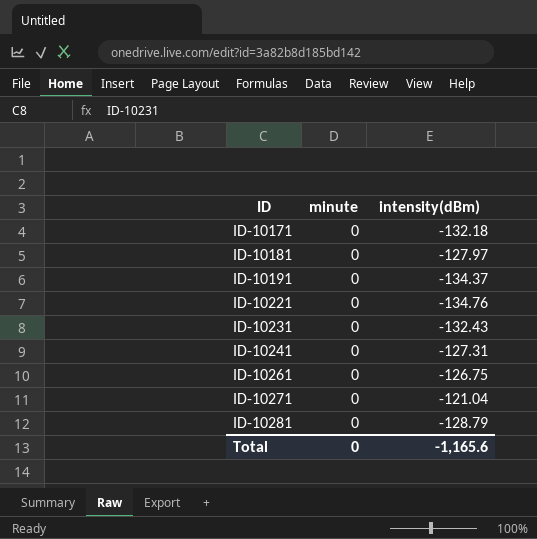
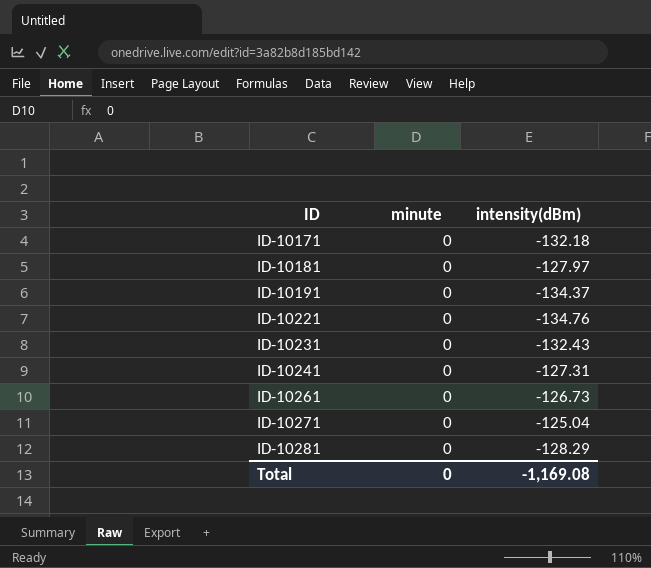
ID-10261 | intensity(dBm): -126.75 -> -126.73
ID-10271 | intensity(dBm): -121.04 -> -125.04
ID-10281 | intensity(dBm): -128.79 -> -128.29
Total | intensity(dBm): -1,165.6 -> -1,169.08

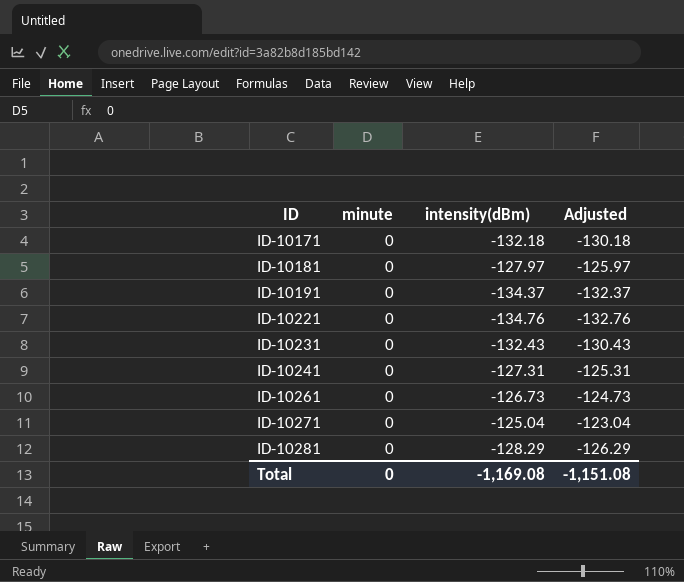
column Adjusted | formula: none -> [intensity(dBm)] + 2

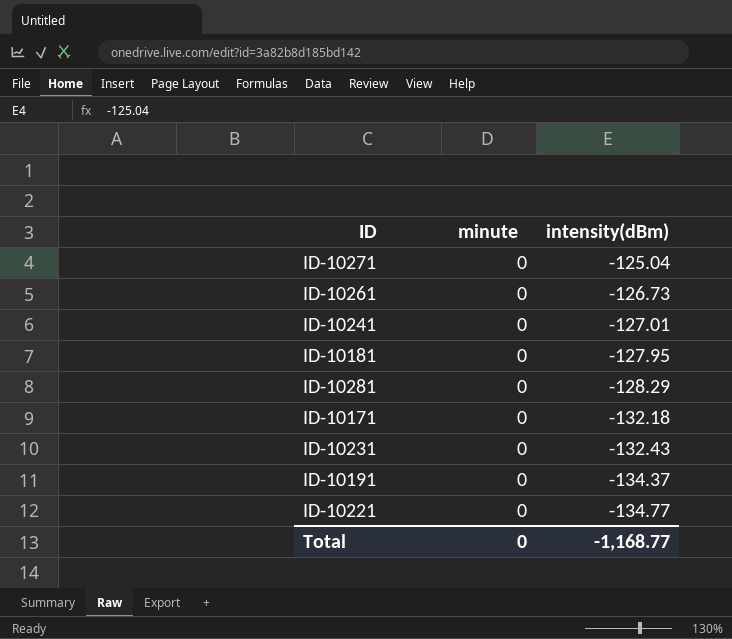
row order: ID ascending -> intensity(dBm) descending
column Adjusted | formula: [intensity(dBm)] + 2 -> none
ID-10241 | intensity(dBm): -127.31 -> -127.01
ID-10181 | intensity(dBm): -127.97 -> -127.95
ID-10221 | intensity(dBm): -134.76 -> -134.77
Total | intensity(dBm): -1,169.08 -> -1,168.77

